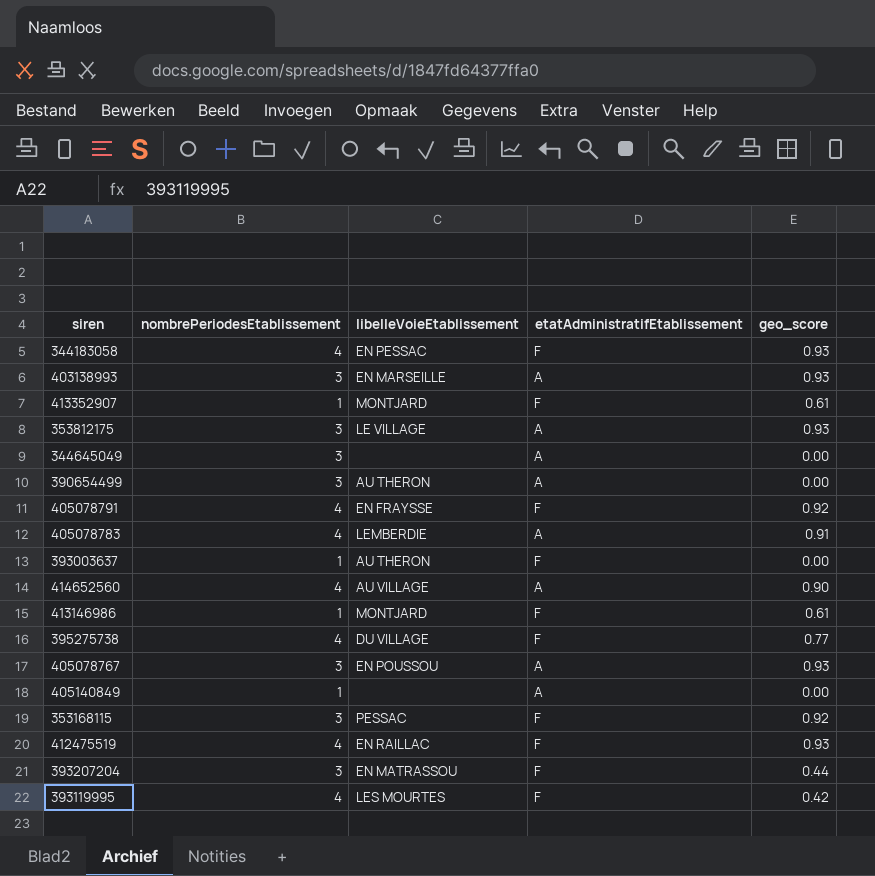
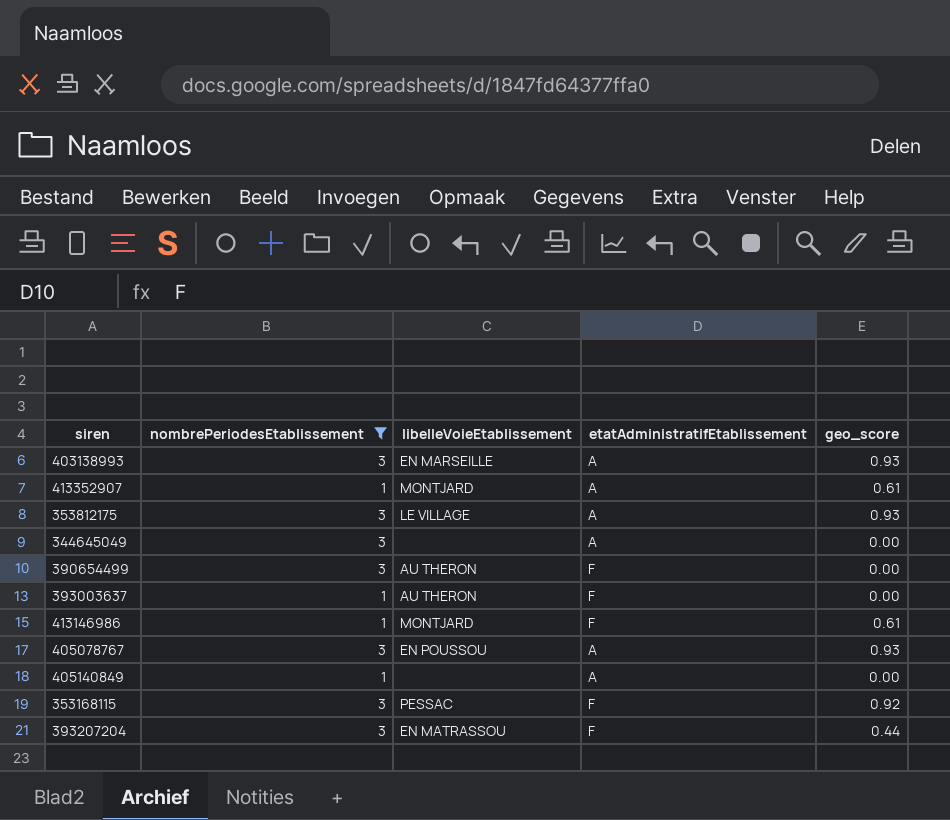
filter: none -> nombrePeriodesEtablissement != 4
413352907 | etatAdministratifEtablissement: F -> A
390654499 | etatAdministratifEtablissement: A -> F

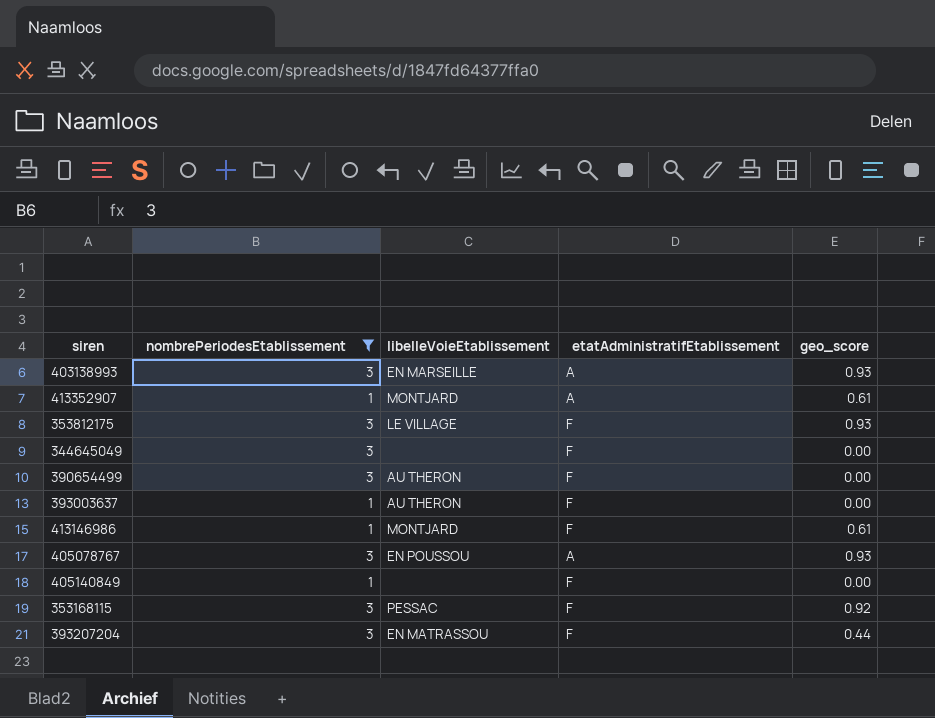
353812175 | etatAdministratifEtablissement: A -> F
344645049 | etatAdministratifEtablissement: A -> F
405140849 | etatAdministratifEtablissement: A -> F

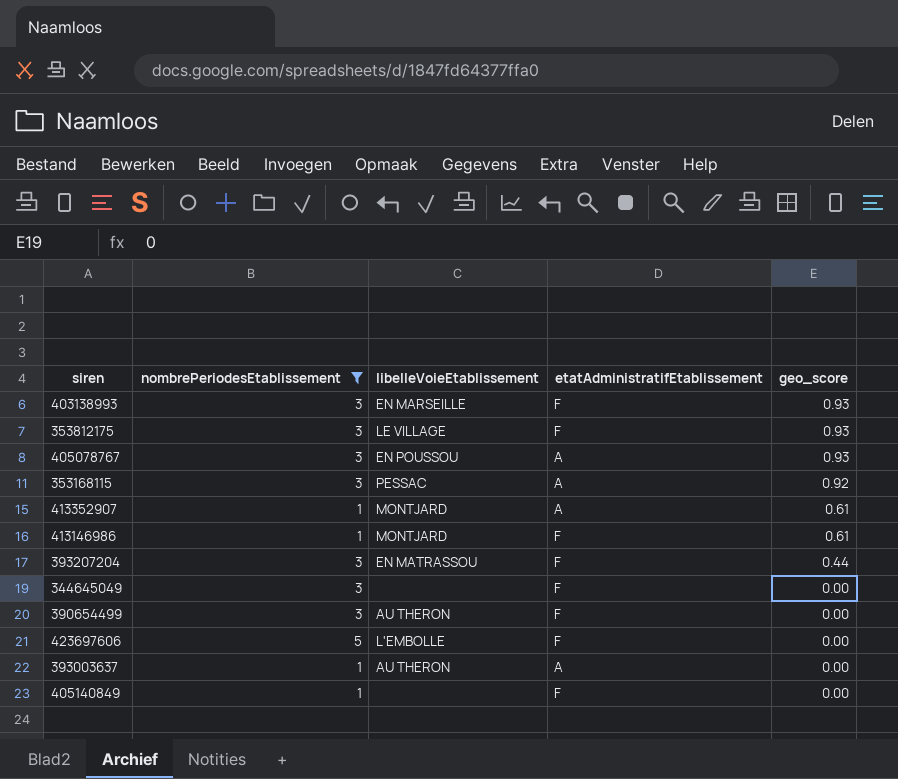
row order: none -> geo_score descending
403138993 | etatAdministratifEtablissement: A -> F
353168115 | etatAdministratifEtablissement: F -> A
row 423697606: none -> 5 | L'EMBOLLE | F | 0.00
393003637 | etatAdministratifEtablissement: F -> A

